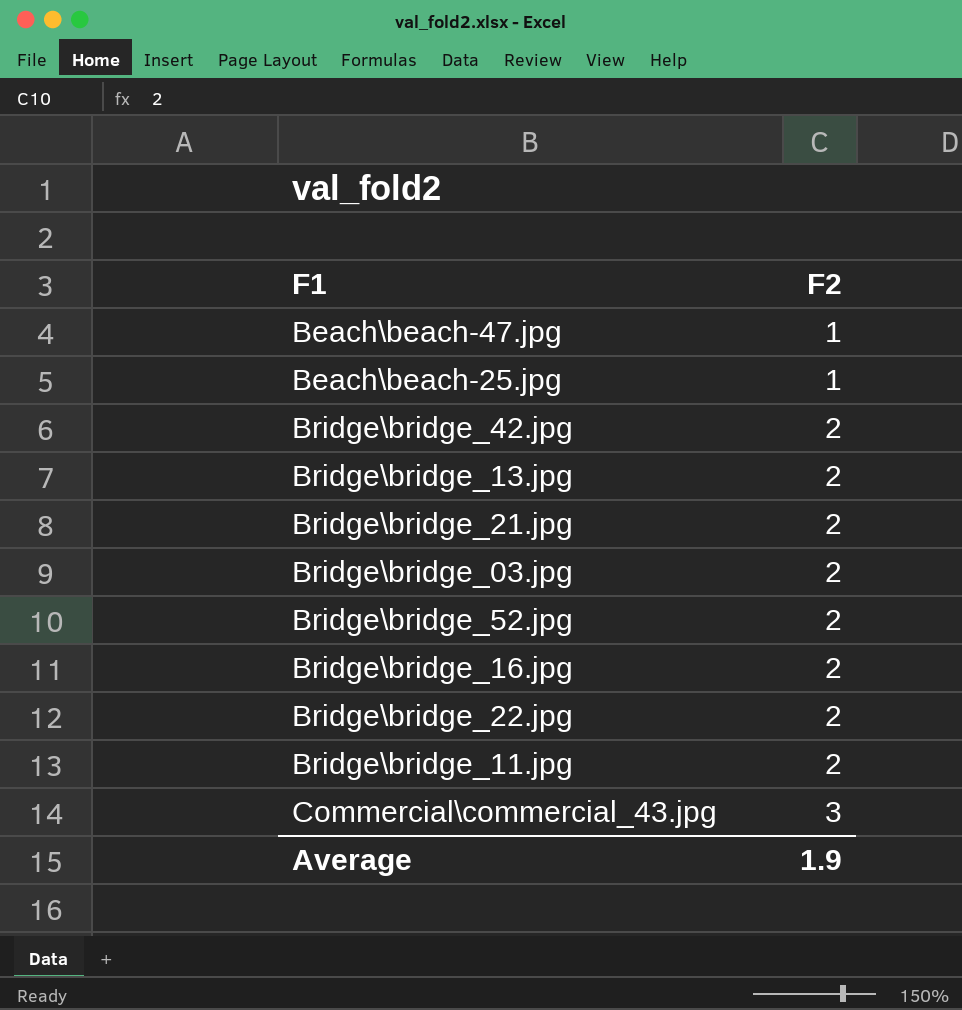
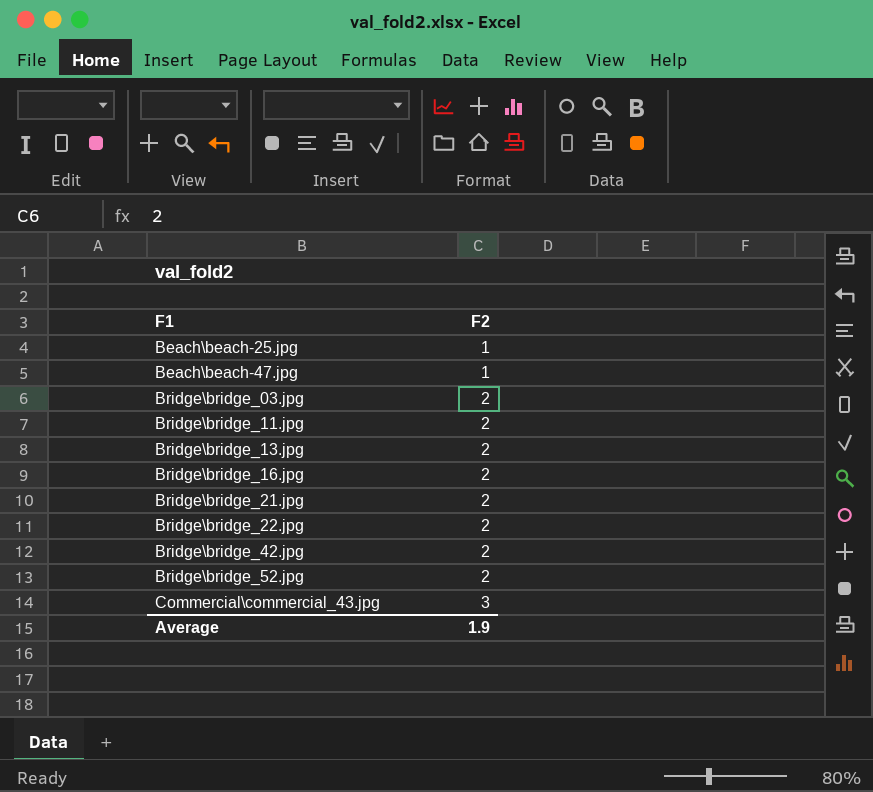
row order: F2 ascending -> F1 ascending

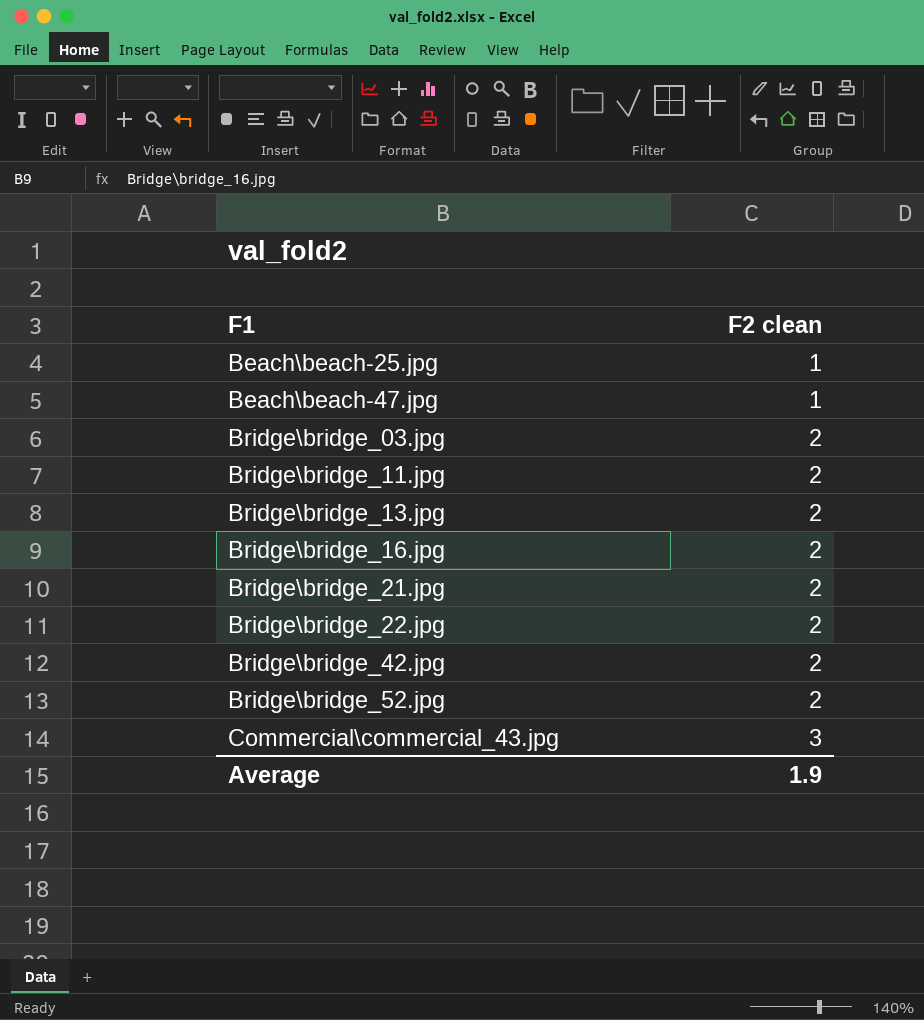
column name: F2 -> F2 clean

